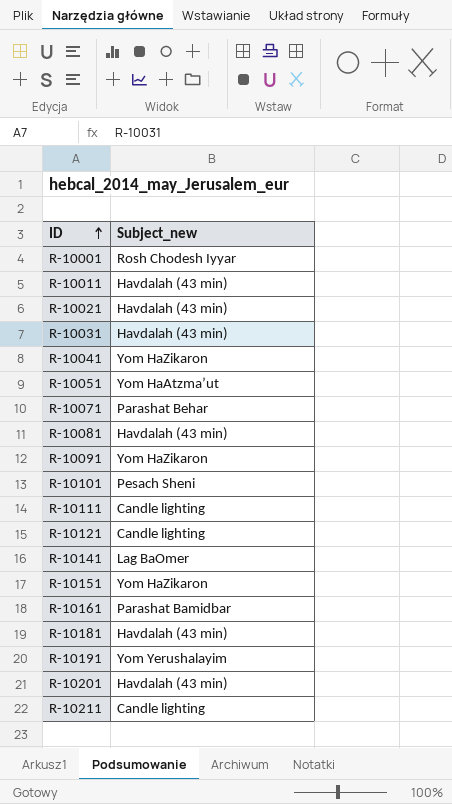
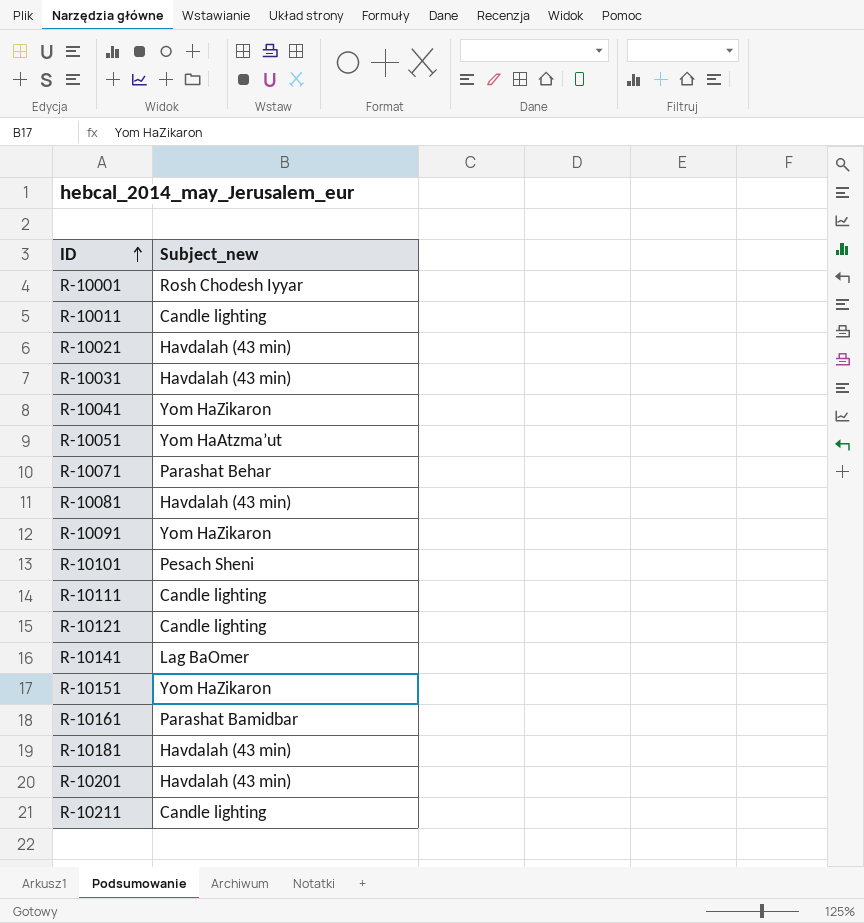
row R-10191: Yom Yerushalayim -> none
R-10011 | Subject_new: Havdalah (43 min) -> Candle lighting

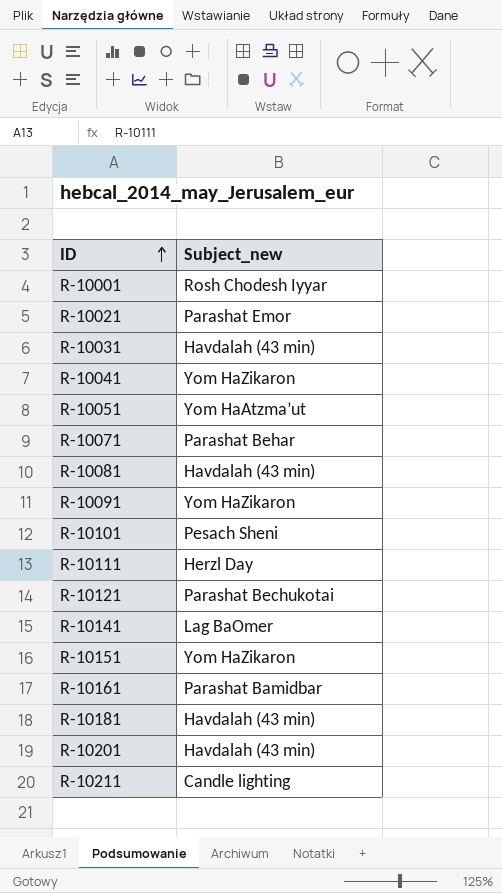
row R-10011: Candle lighting -> none
R-10021 | Subject_new: Havdalah (43 min) -> Parashat Emor
R-10111 | Subject_new: Candle lighting -> Herzl Day
R-10121 | Subject_new: Candle lighting -> Parashat Bechukotai

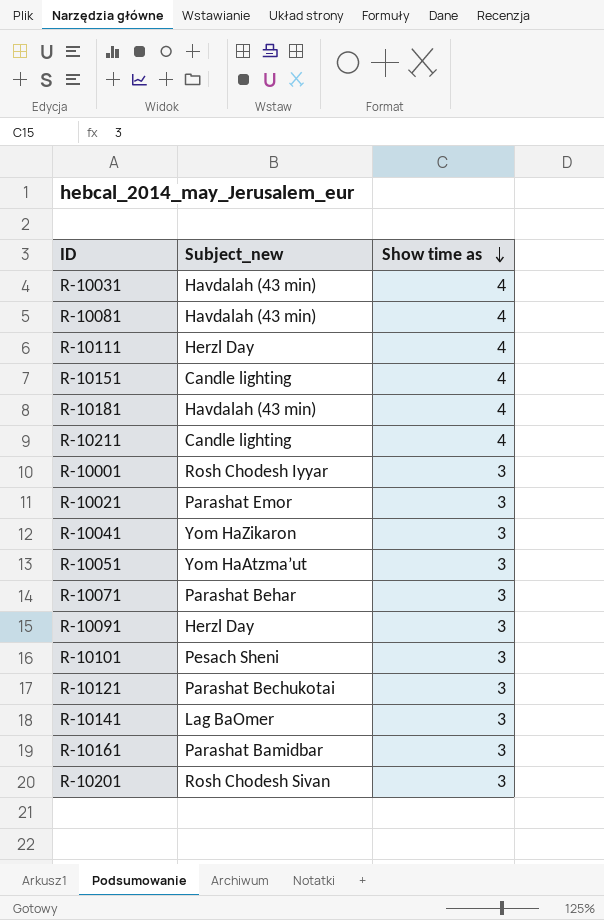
row order: ID ascending -> Show time as descending
column Show time as | position: none -> 3
R-10151 | Subject_new: Yom HaZikaron -> Candle lighting
R-10091 | Subject_new: Yom HaZikaron -> Herzl Day
R-10201 | Subject_new: Havdalah (43 min) -> Rosh Chodesh Sivan

